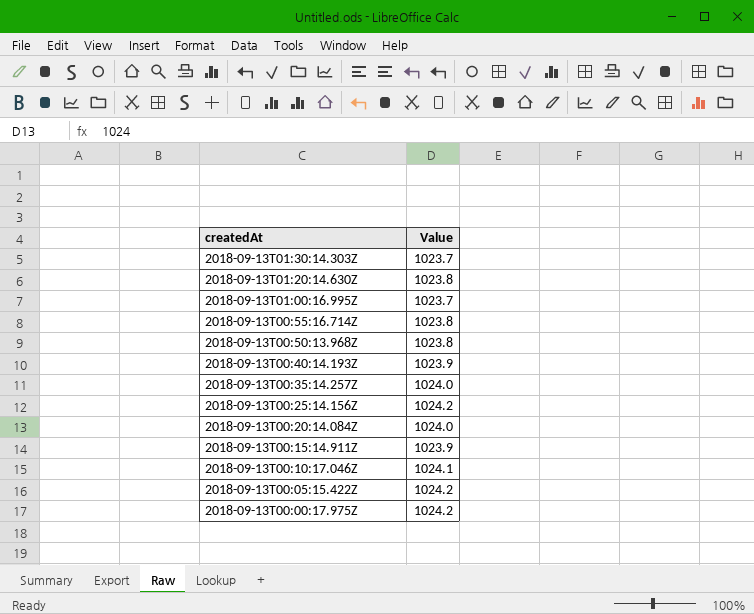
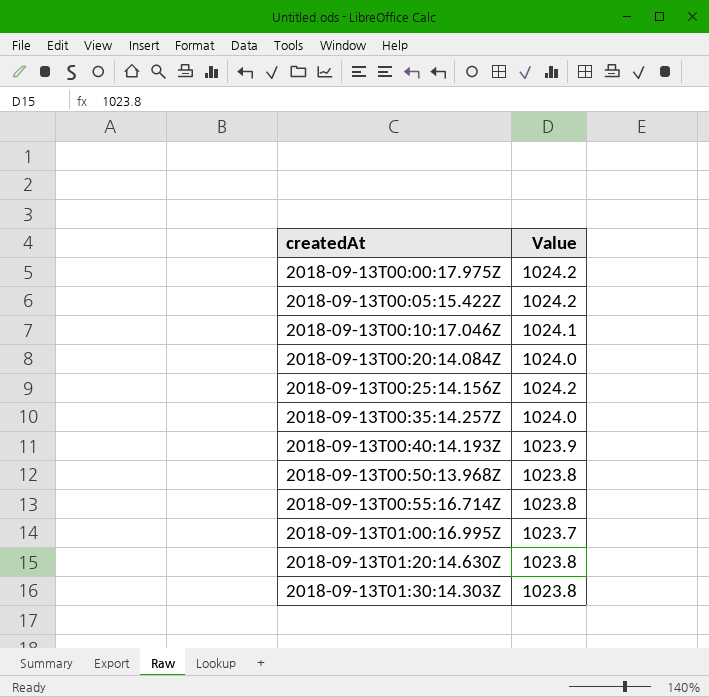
row order: createdAt descending -> createdAt ascending
row 2018-09-13T00:15:14.911Z: 1023.9 -> none
2018-09-13T01:30:14.303Z | Value: 1023.7 -> 1023.8

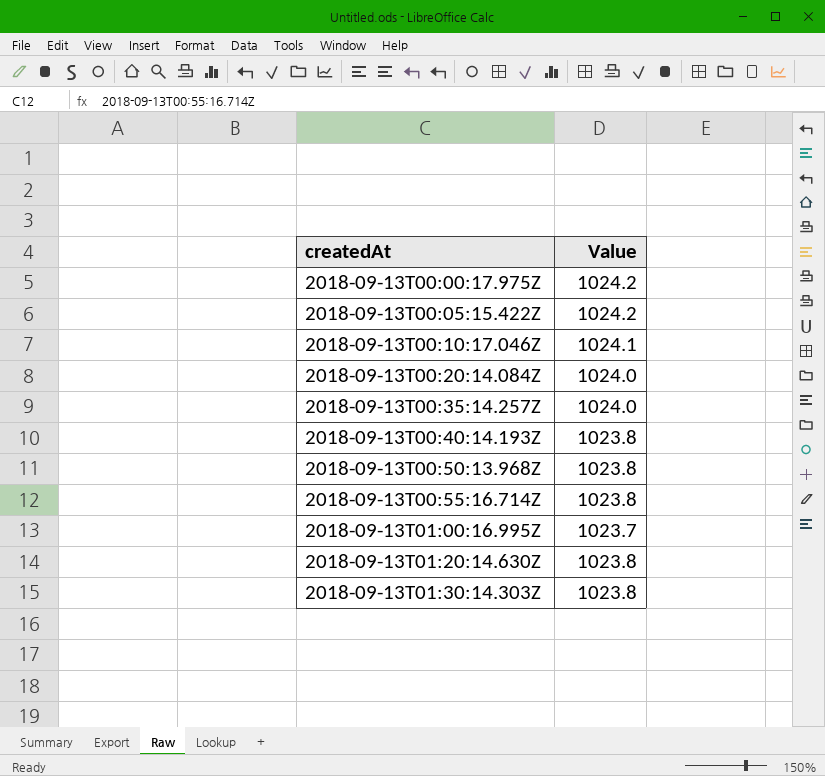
row 2018-09-13T00:25:14.156Z: 1024.2 -> none
2018-09-13T00:40:14.193Z | Value: 1023.9 -> 1023.8

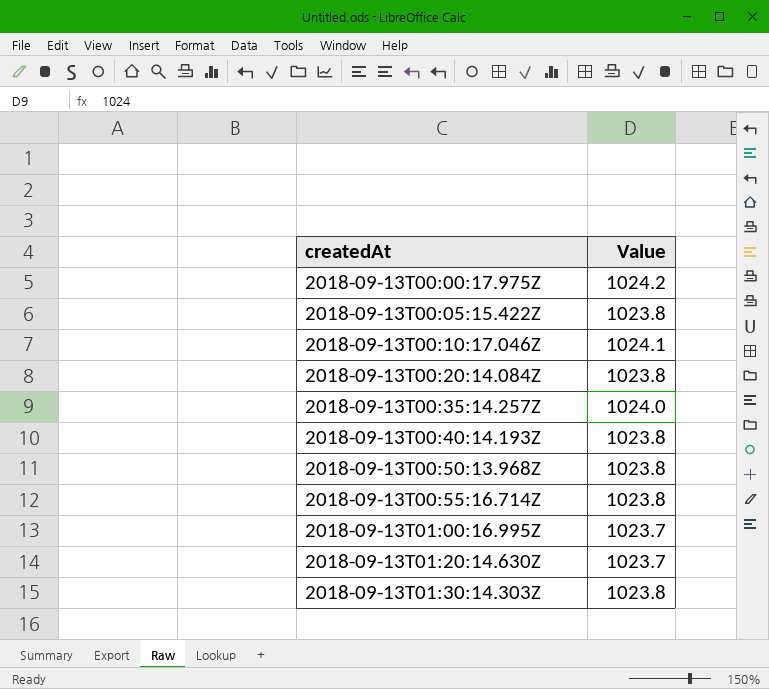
2018-09-13T00:05:15.422Z | Value: 1024.2 -> 1023.8
2018-09-13T00:20:14.084Z | Value: 1024.0 -> 1023.8
2018-09-13T01:20:14.630Z | Value: 1023.8 -> 1023.7

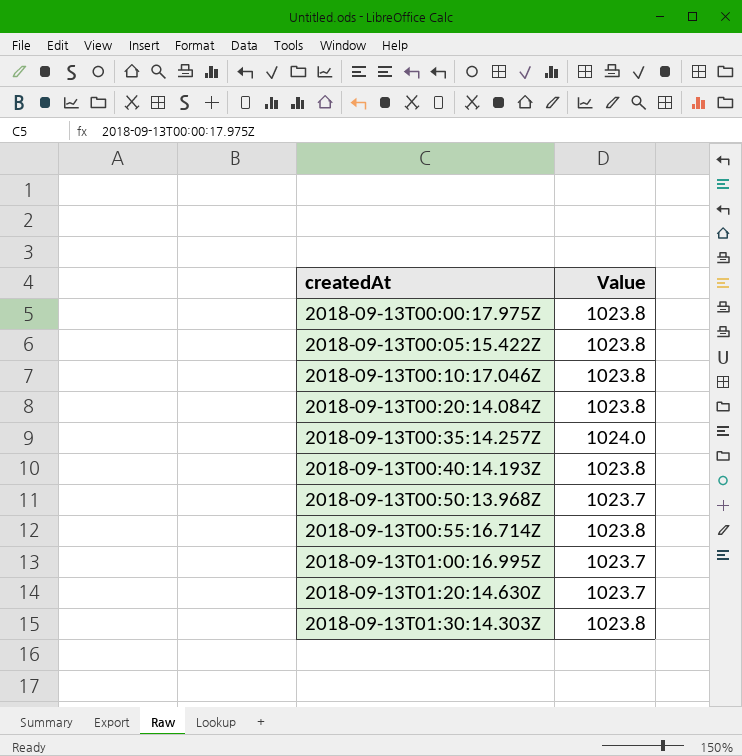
2018-09-13T00:00:17.975Z | Value: 1024.2 -> 1023.8
2018-09-13T00:10:17.046Z | Value: 1024.1 -> 1023.8
2018-09-13T00:50:13.968Z | Value: 1023.8 -> 1023.7

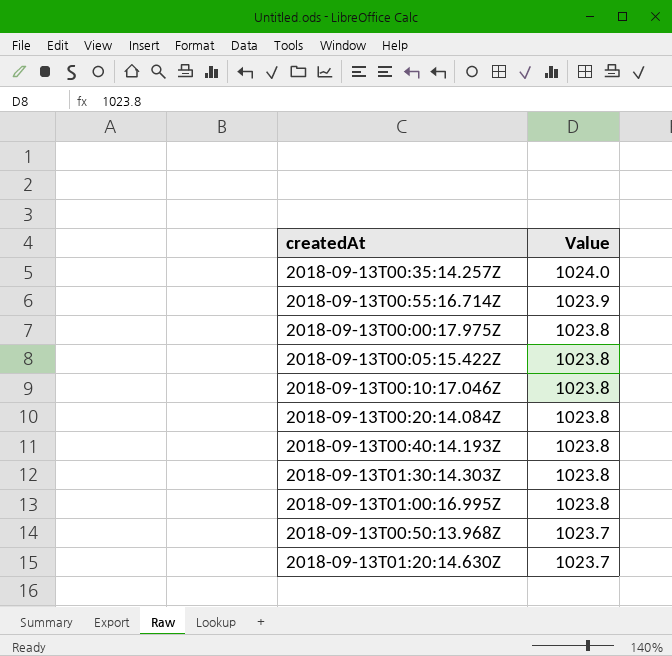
row order: createdAt ascending -> Value descending
2018-09-13T00:55:16.714Z | Value: 1023.8 -> 1023.9
2018-09-13T01:00:16.995Z | Value: 1023.7 -> 1023.8

